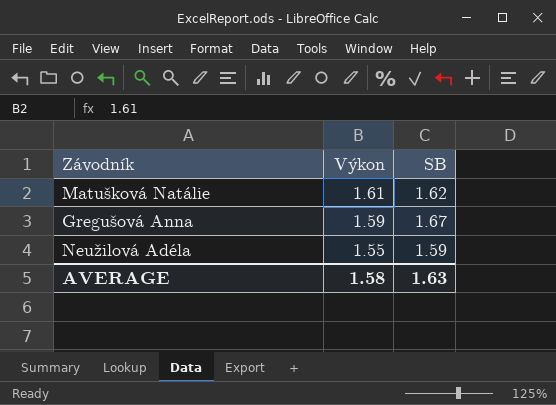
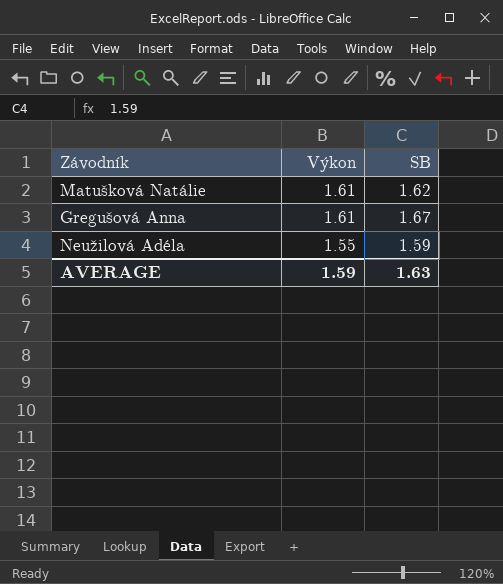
Gregušová Anna | Výkon: 1.59 -> 1.61
AVERAGE | Výkon: 1.58 -> 1.59

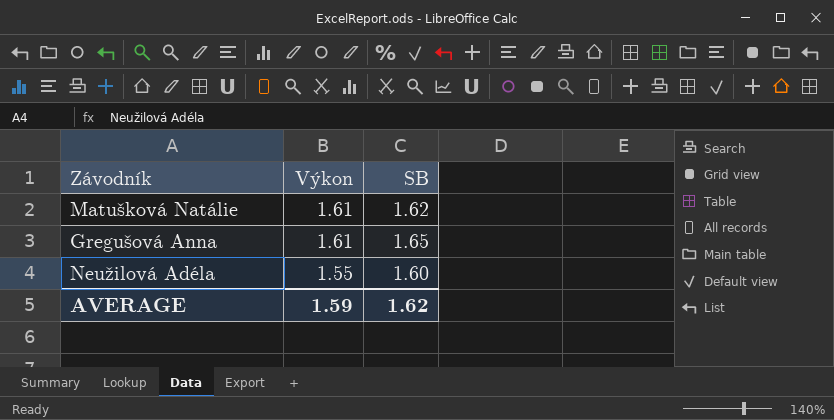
Gregušová Anna | SB: 1.67 -> 1.65
Neužilová Adéla | SB: 1.59 -> 1.60
AVERAGE | SB: 1.63 -> 1.62

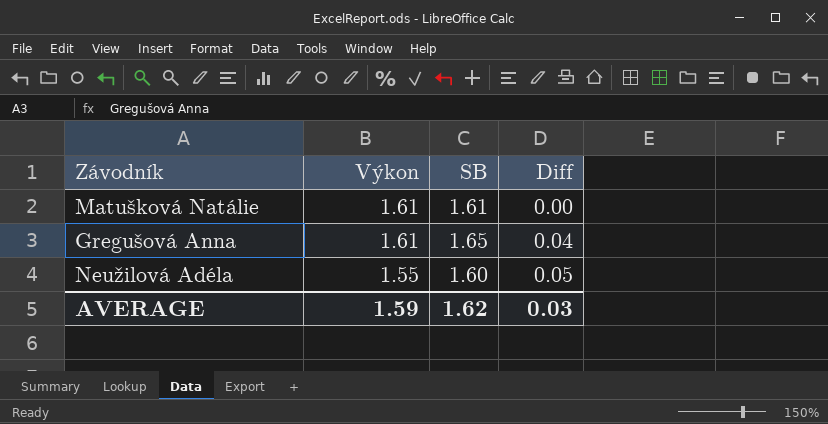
column Diff | formula: none -> [SB] - [Výkon]
Matušková Natálie | SB: 1.62 -> 1.61

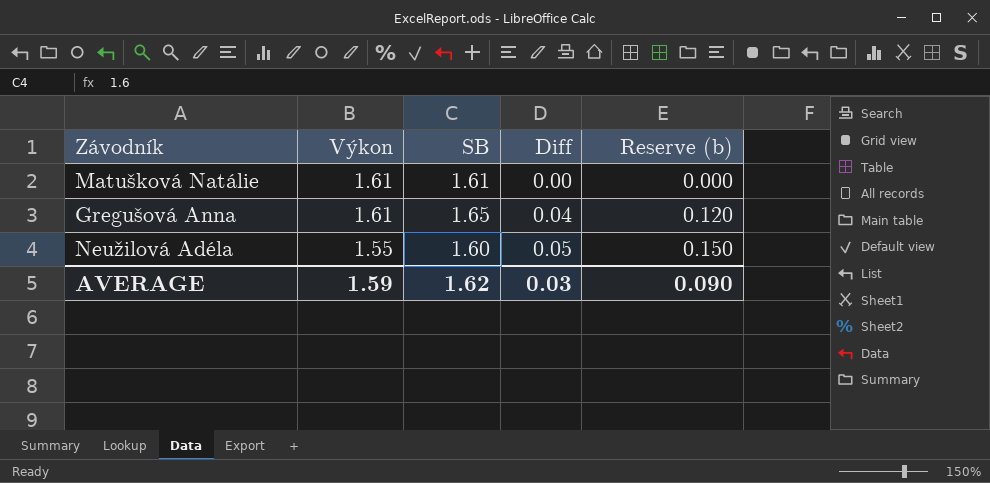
column Reserve (b) | formula: none -> [Diff] * 3

